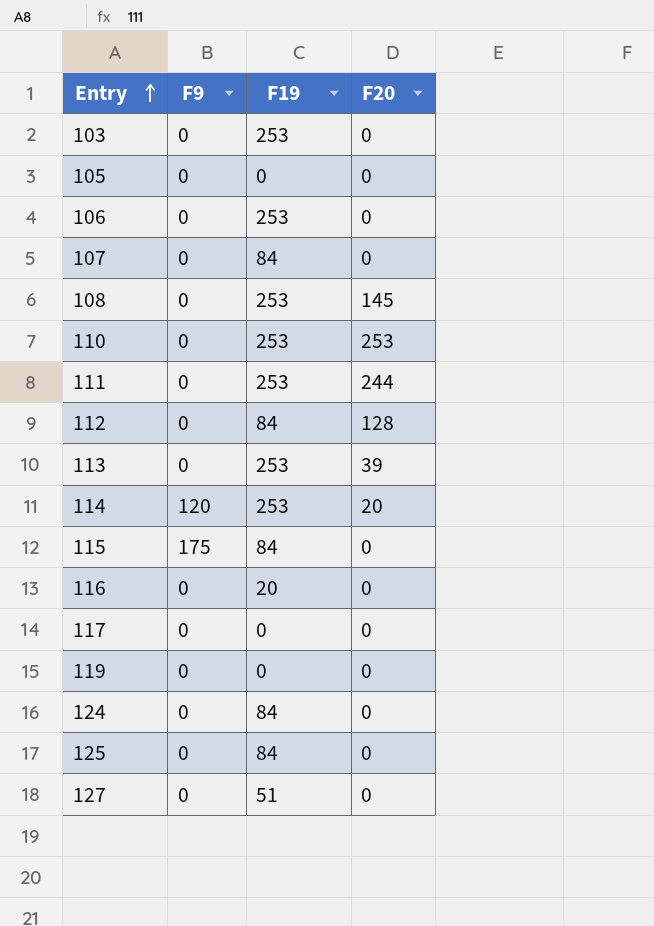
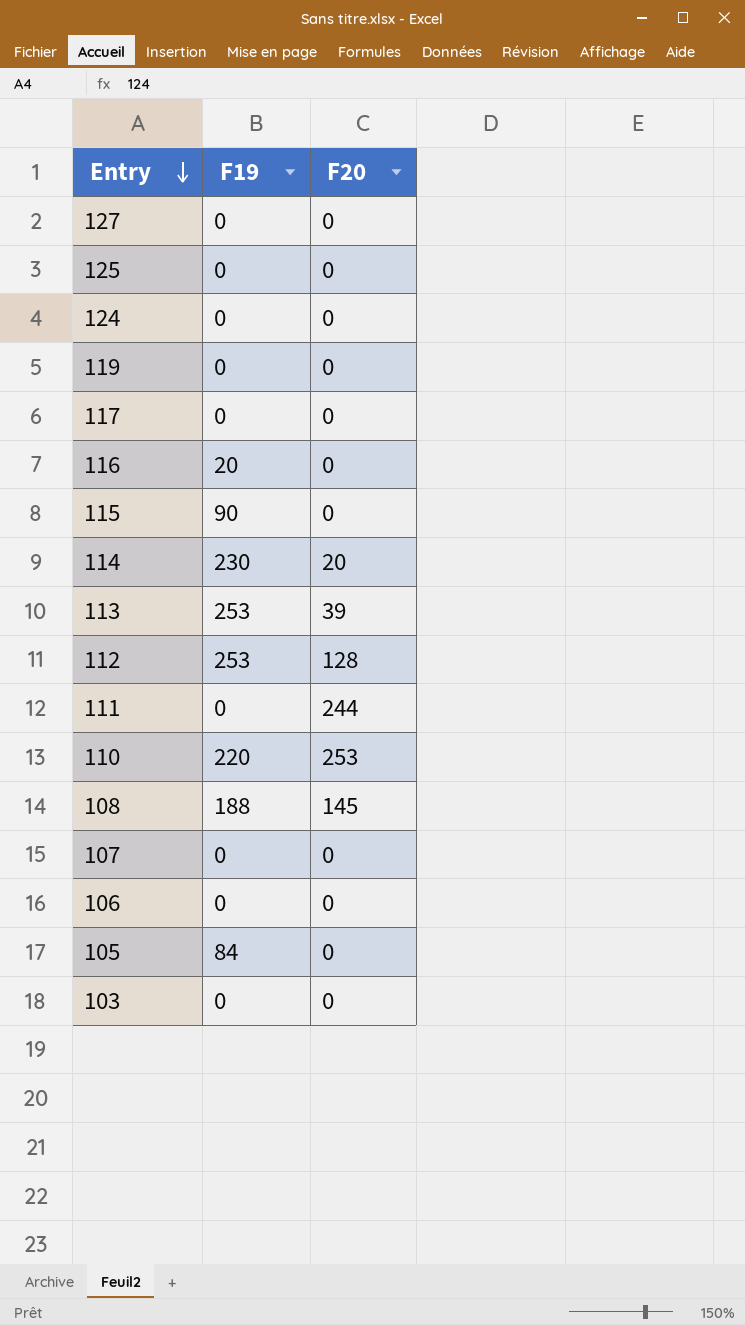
row order: Entry ascending -> Entry descending
column F9 | position: 2 -> none
127 | F19: 51 -> 0
125 | F19: 84 -> 0
124 | F19: 84 -> 0
115 | F19: 84 -> 90
114 | F19: 253 -> 230
112 | F19: 84 -> 253
111 | F19: 253 -> 0
110 | F19: 253 -> 220
108 | F19: 253 -> 188
107 | F19: 84 -> 0
106 | F19: 253 -> 0
105 | F19: 0 -> 84
103 | F19: 253 -> 0

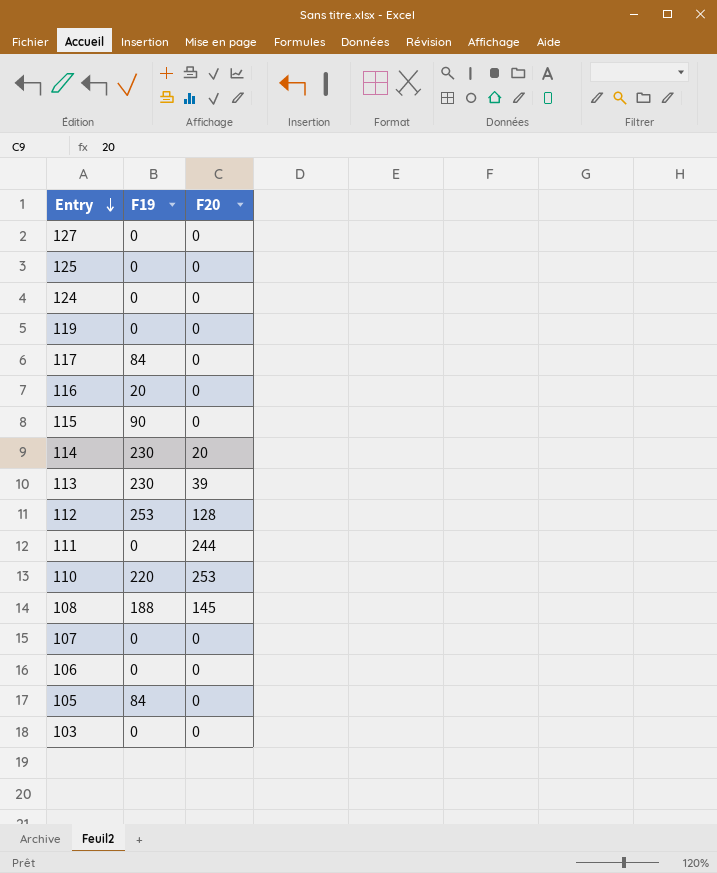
117 | F19: 0 -> 84
113 | F19: 253 -> 230

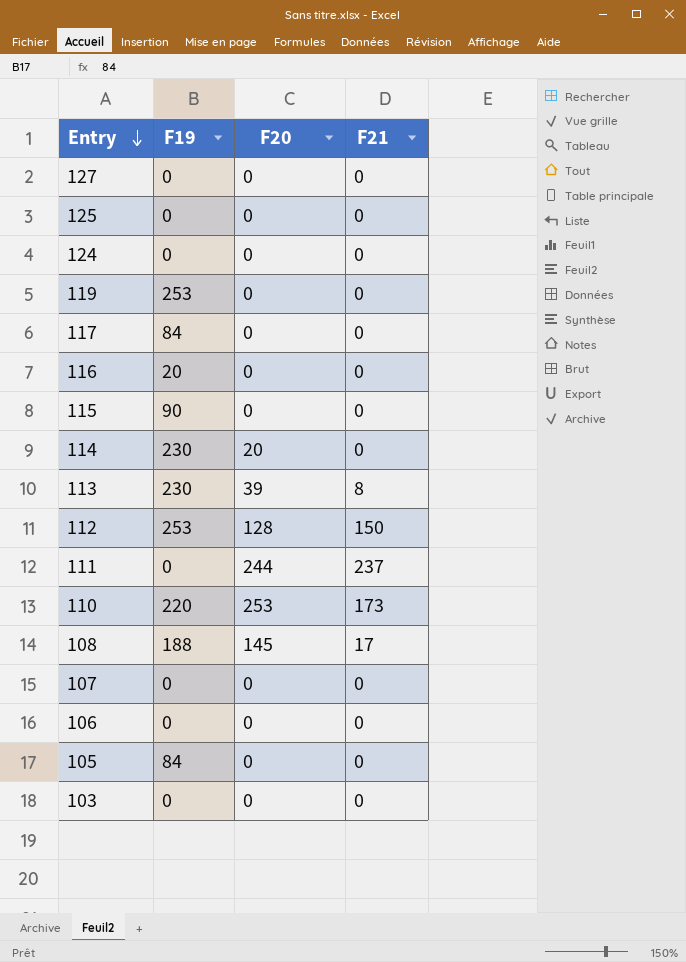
column F21 | position: none -> 4
119 | F19: 0 -> 253

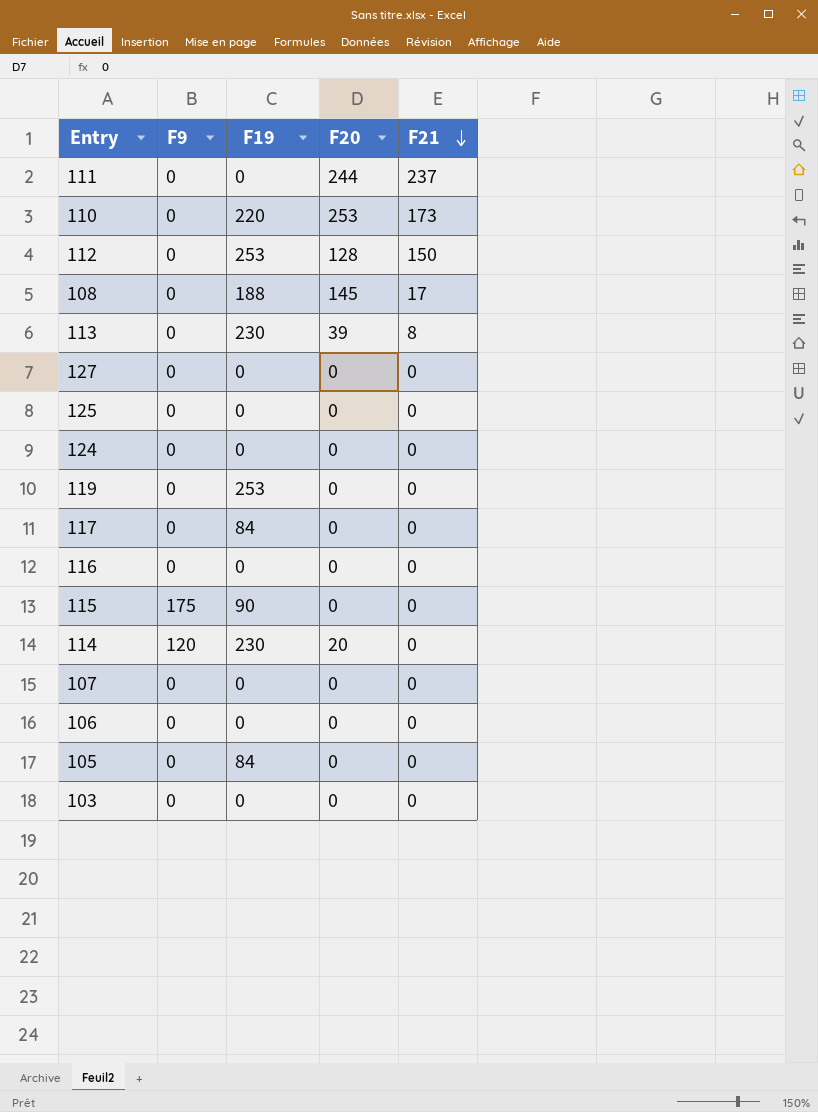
row order: Entry descending -> F21 descending
column F9 | position: none -> 2
116 | F19: 20 -> 0

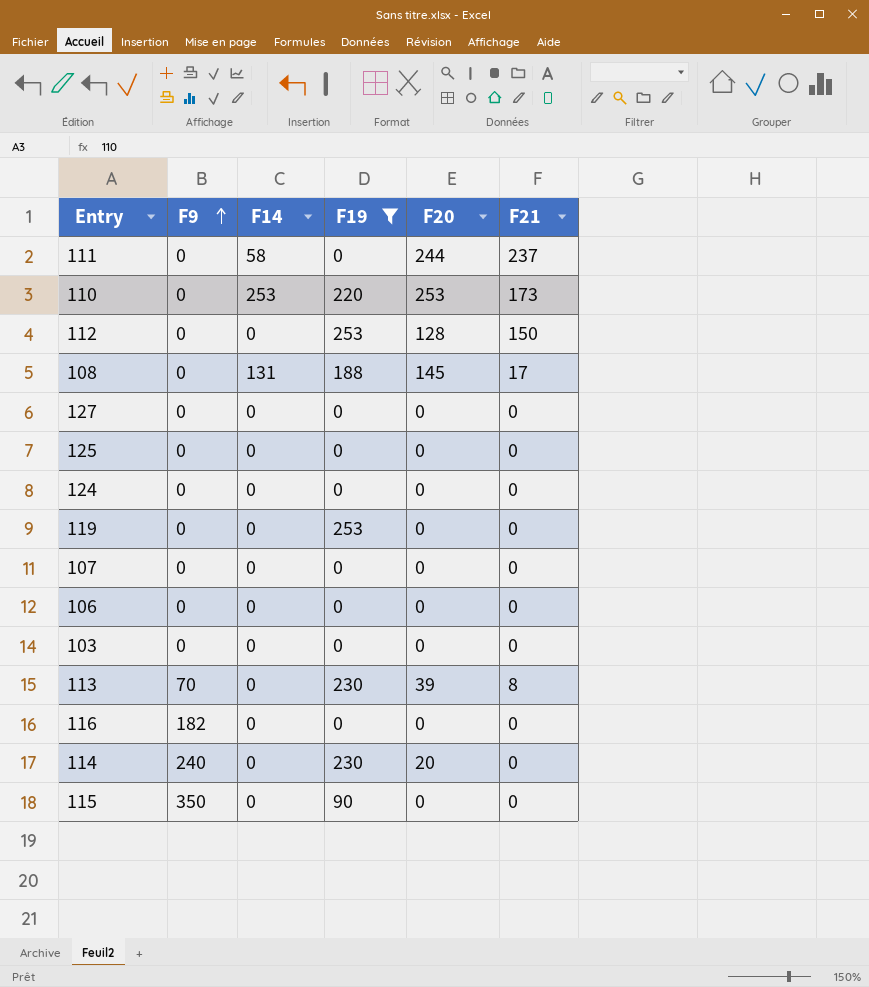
filter: none -> F19 != 84
row order: F21 descending -> F9 ascending
column F14 | position: none -> 3
113 | F9: 0 -> 70
116 | F9: 0 -> 182
114 | F9: 120 -> 240
115 | F9: 175 -> 350

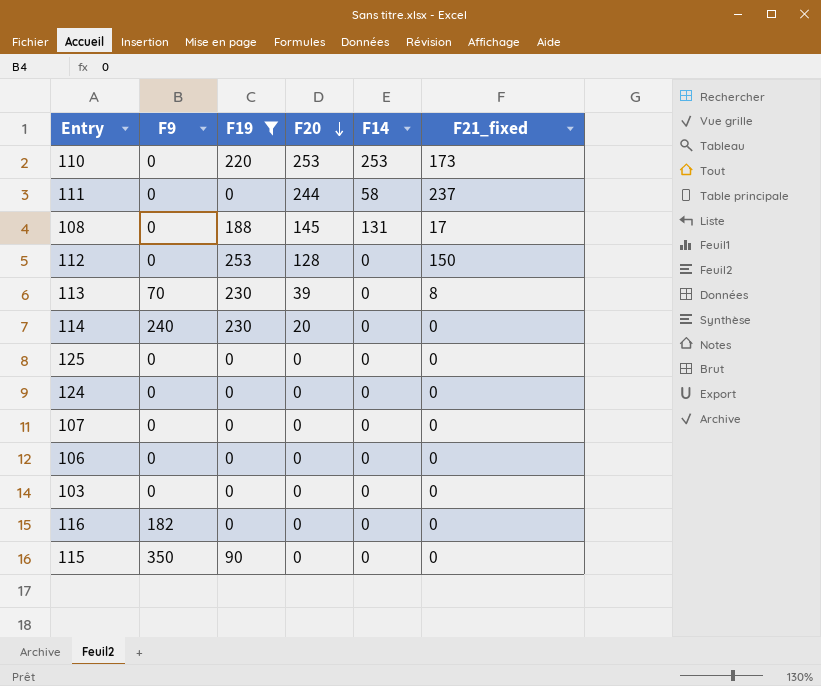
row order: F9 ascending -> F20 descending
column F14 | position: 3 -> 5
column name: F21 -> F21_fixed
row 127: 0 | 0 | 0 | 0 | 0 -> none
row 119: 0 | 0 | 253 | 0 | 0 -> none

